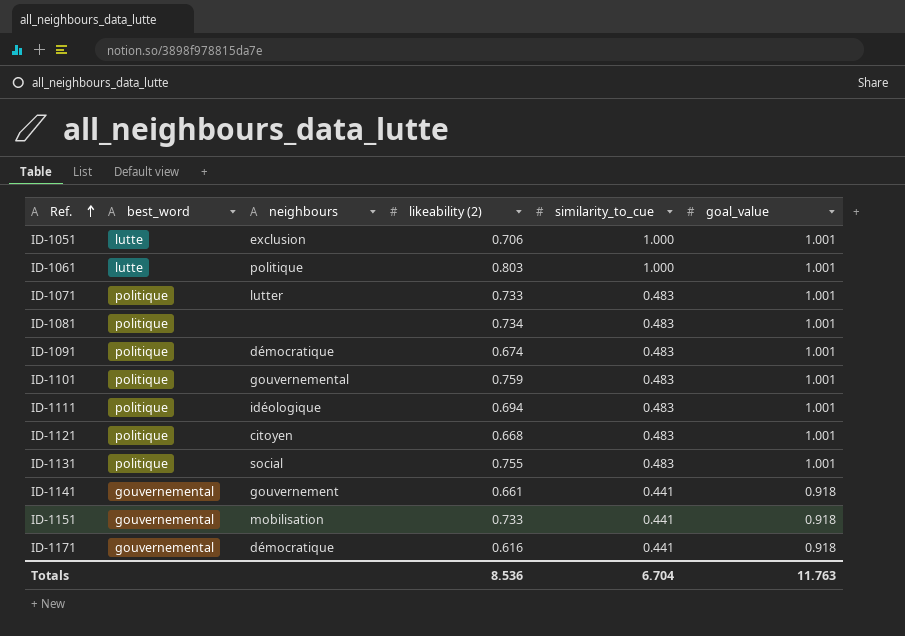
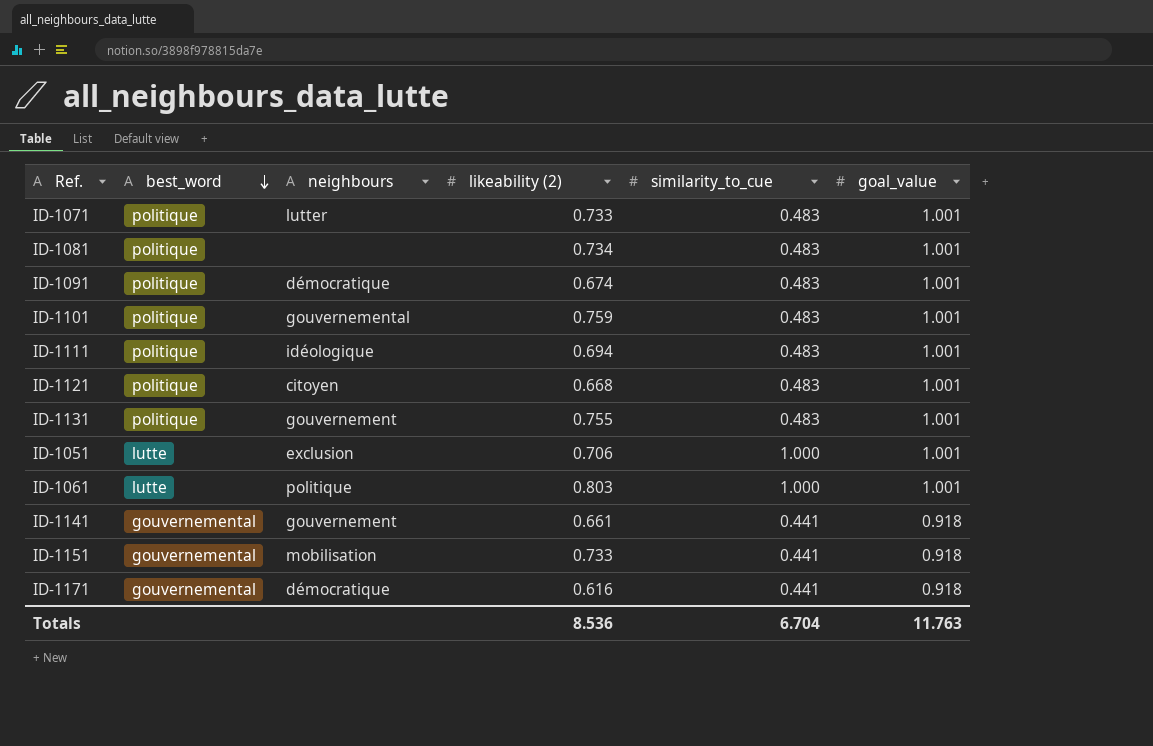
row order: Ref. ascending -> best_word descending
ID-1131 | neighbours: social -> gouvernement

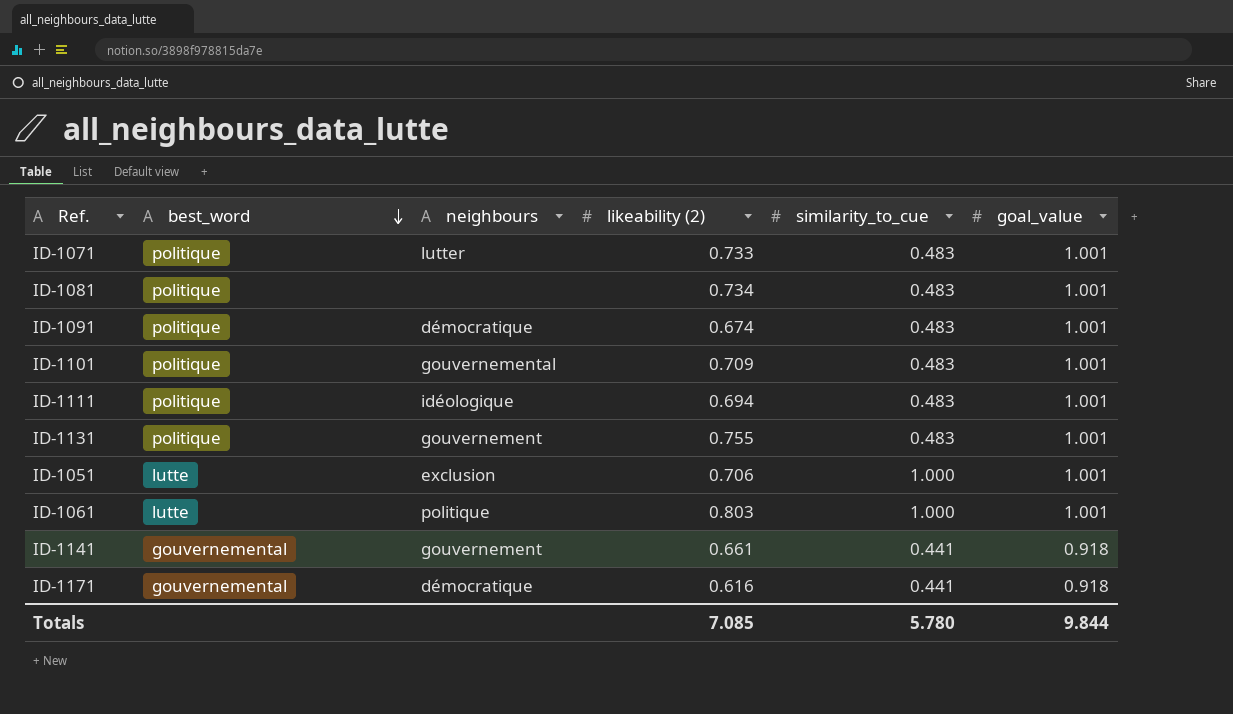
row ID-1121: politique | citoyen | 0.668 | 0.483 | 1.001 -> none
row ID-1151: gouvernemental | mobilisation | 0.733 | 0.441 | 0.918 -> none
ID-1101 | likeability (2): 0.759 -> 0.709
Totals | likeability (2): 8.536 -> 7.085
Totals | similarity_to_cue: 6.704 -> 5.780
Totals | goal_value: 11.763 -> 9.844

